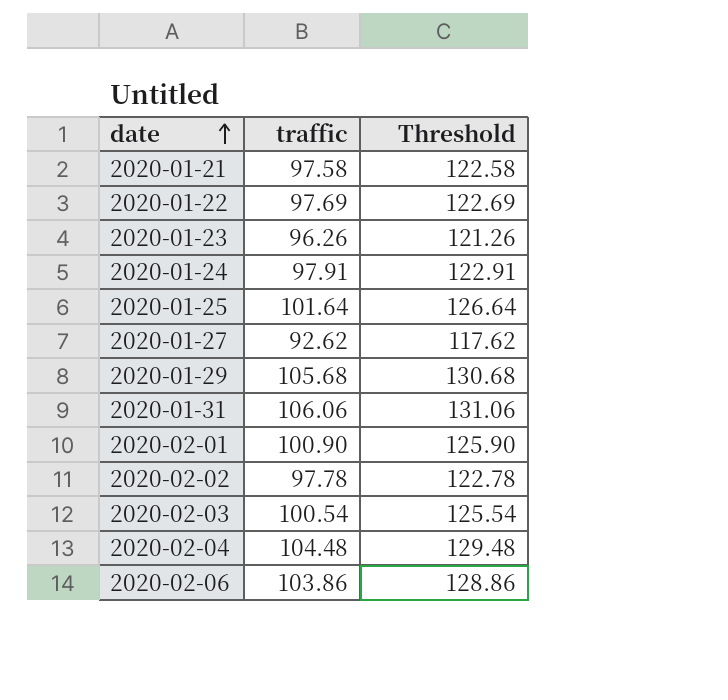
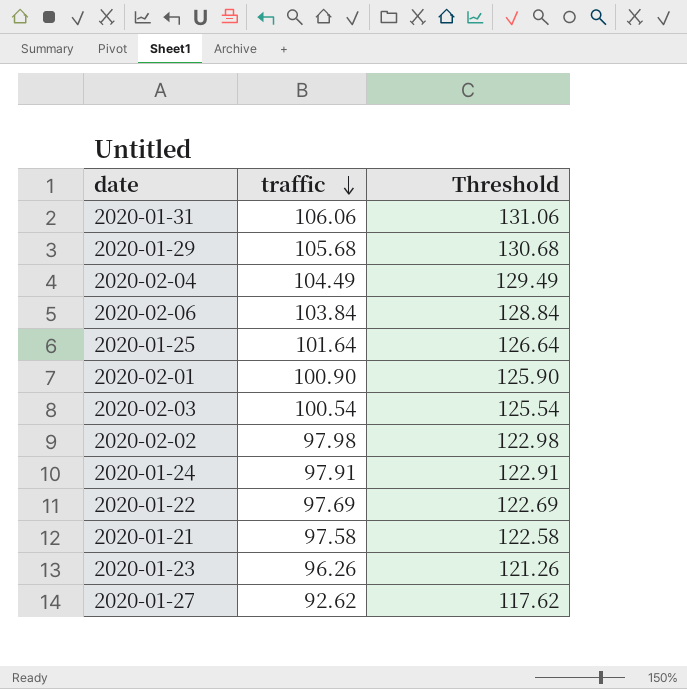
row order: date ascending -> traffic descending
2020-02-04 | traffic: 104.48 -> 104.49
2020-02-04 | Threshold: 129.48 -> 129.49
2020-02-06 | traffic: 103.86 -> 103.84
2020-02-06 | Threshold: 128.86 -> 128.84
2020-02-02 | traffic: 97.78 -> 97.98
2020-02-02 | Threshold: 122.78 -> 122.98

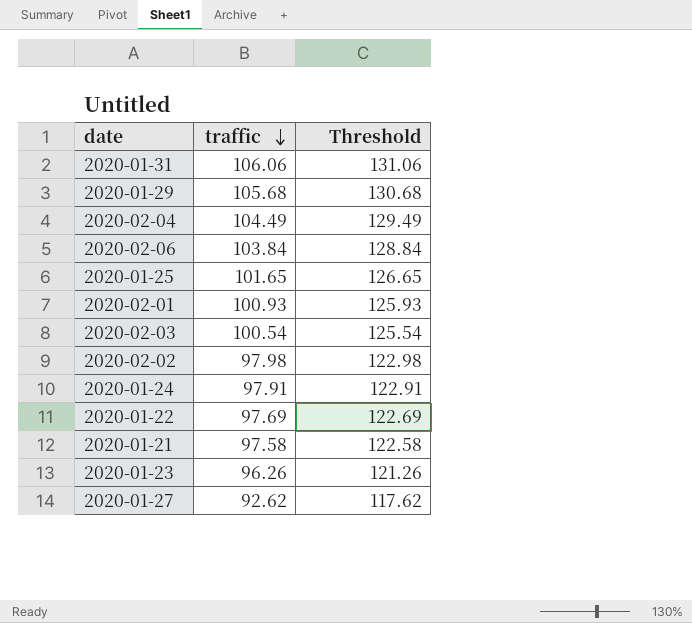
2020-01-25 | traffic: 101.64 -> 101.65
2020-01-25 | Threshold: 126.64 -> 126.65
2020-02-01 | traffic: 100.90 -> 100.93
2020-02-01 | Threshold: 125.90 -> 125.93

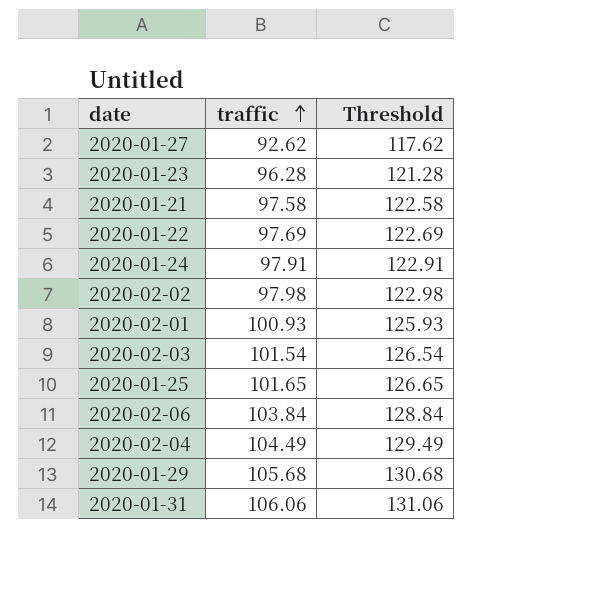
row order: traffic descending -> traffic ascending
2020-01-23 | traffic: 96.26 -> 96.28
2020-01-23 | Threshold: 121.26 -> 121.28
2020-02-03 | traffic: 100.54 -> 101.54
2020-02-03 | Threshold: 125.54 -> 126.54

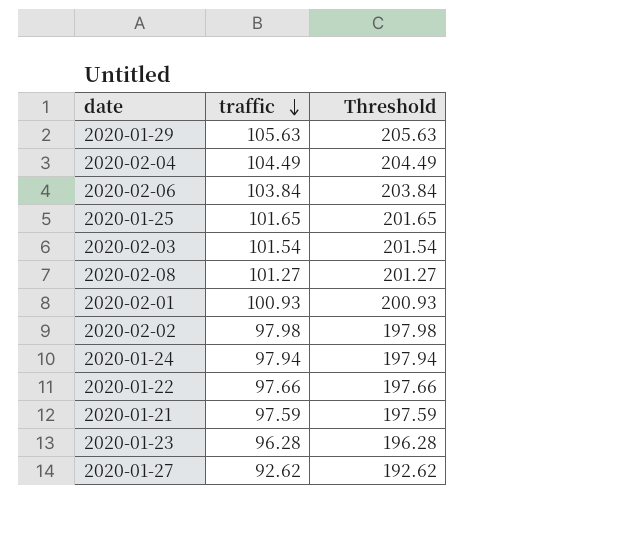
row order: traffic ascending -> traffic descending
column Threshold | formula: [traffic] + 25 -> [traffic] + 100
row 2020-01-31: 106.06 | 131.06 -> none
2020-01-29 | traffic: 105.68 -> 105.63
row 2020-02-08: none -> 101.27 | 201.27
2020-01-24 | traffic: 97.91 -> 97.94
2020-01-22 | traffic: 97.69 -> 97.66
2020-01-21 | traffic: 97.58 -> 97.59

